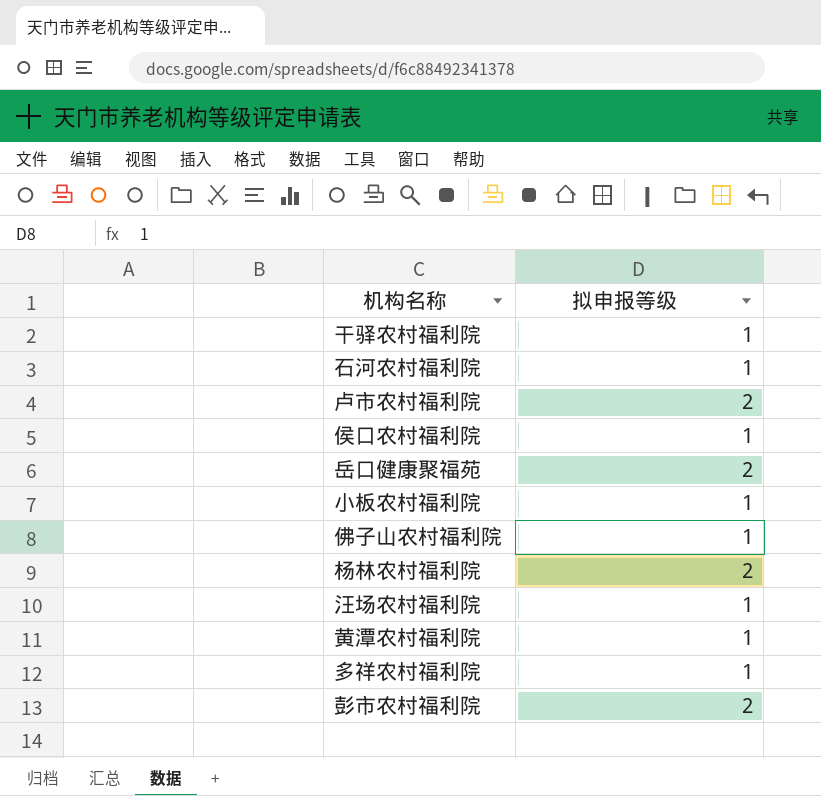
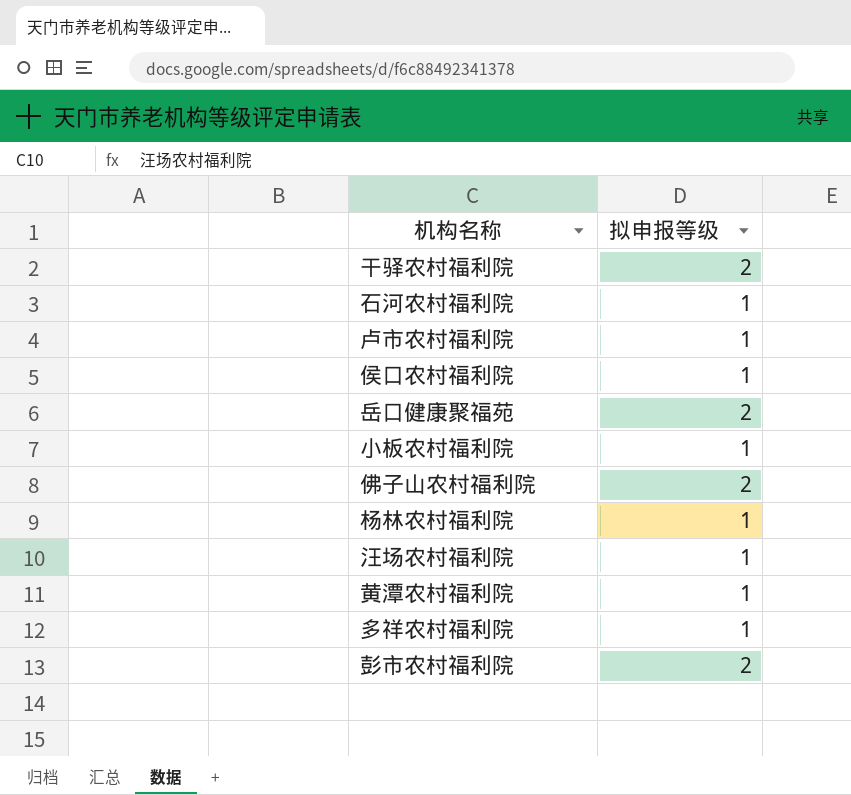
干驿农村福利院 | 拟申报等级: 1 -> 2
卢市农村福利院 | 拟申报等级: 2 -> 1
佛子山农村福利院 | 拟申报等级: 1 -> 2
杨林农村福利院 | 拟申报等级: 2 -> 1

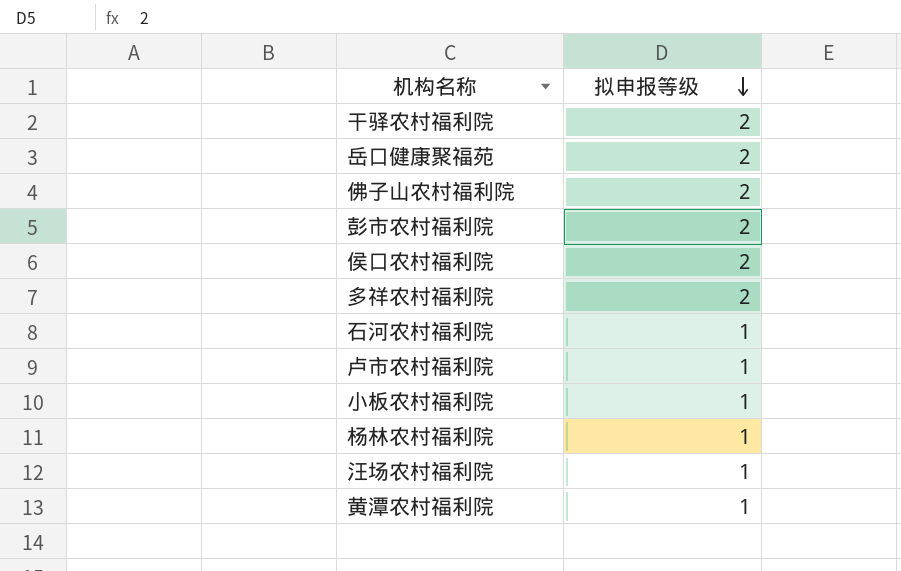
row order: none -> 拟申报等级 descending
侯口农村福利院 | 拟申报等级: 1 -> 2
多祥农村福利院 | 拟申报等级: 1 -> 2

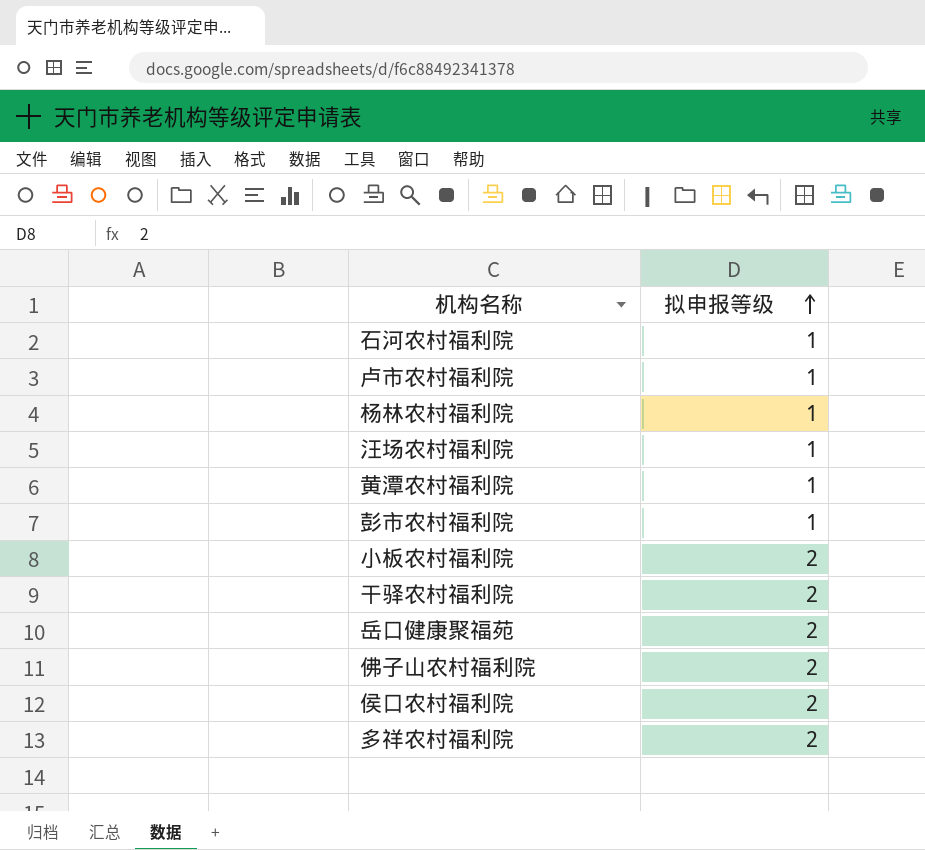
row order: 拟申报等级 descending -> 拟申报等级 ascending
彭市农村福利院 | 拟申报等级: 2 -> 1
小板农村福利院 | 拟申报等级: 1 -> 2

